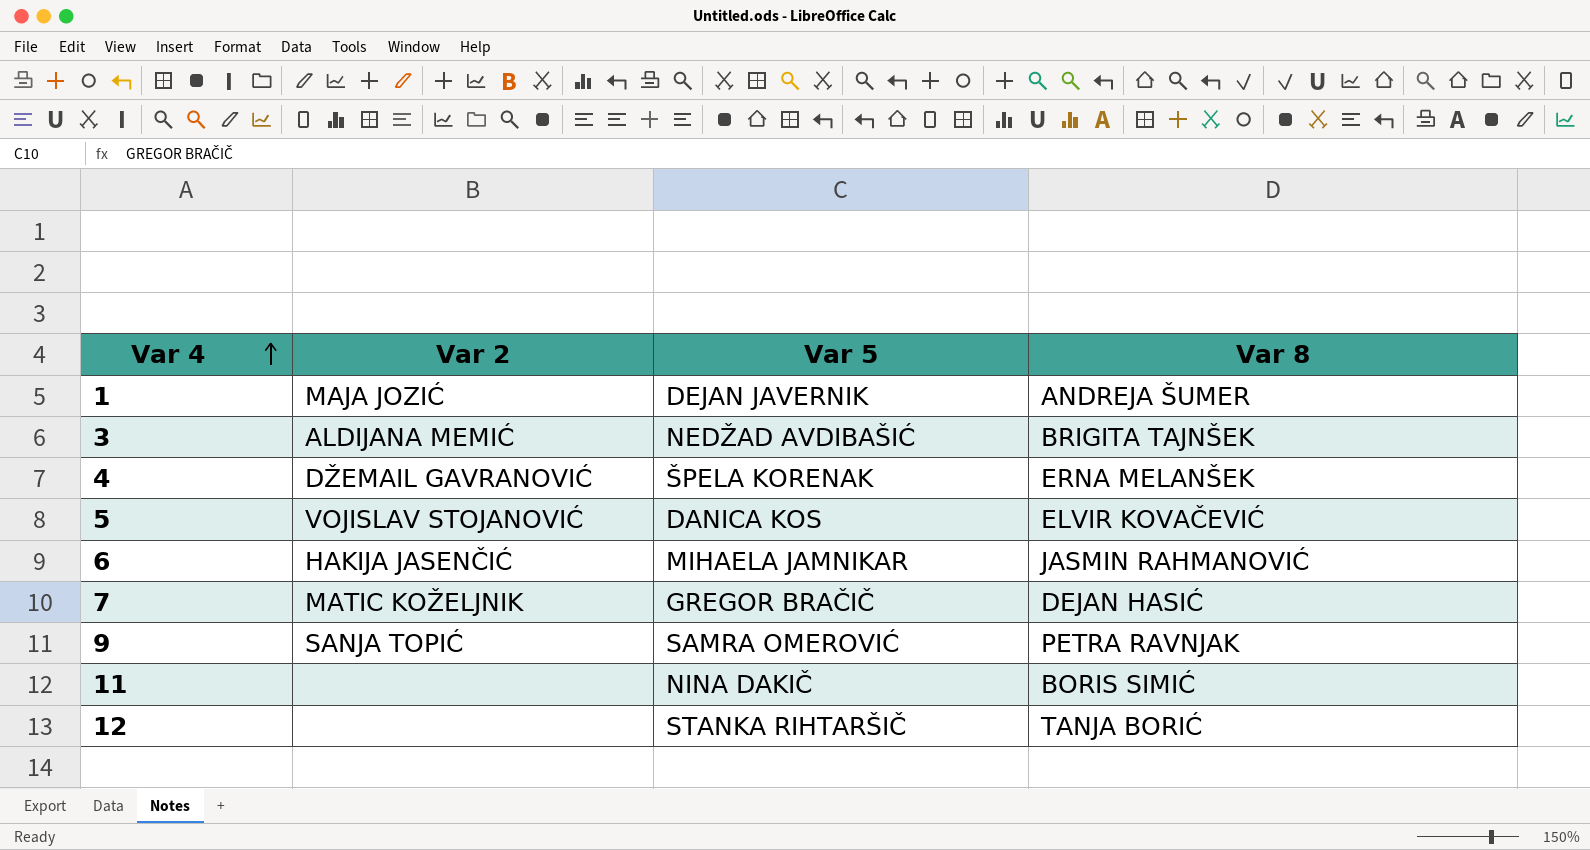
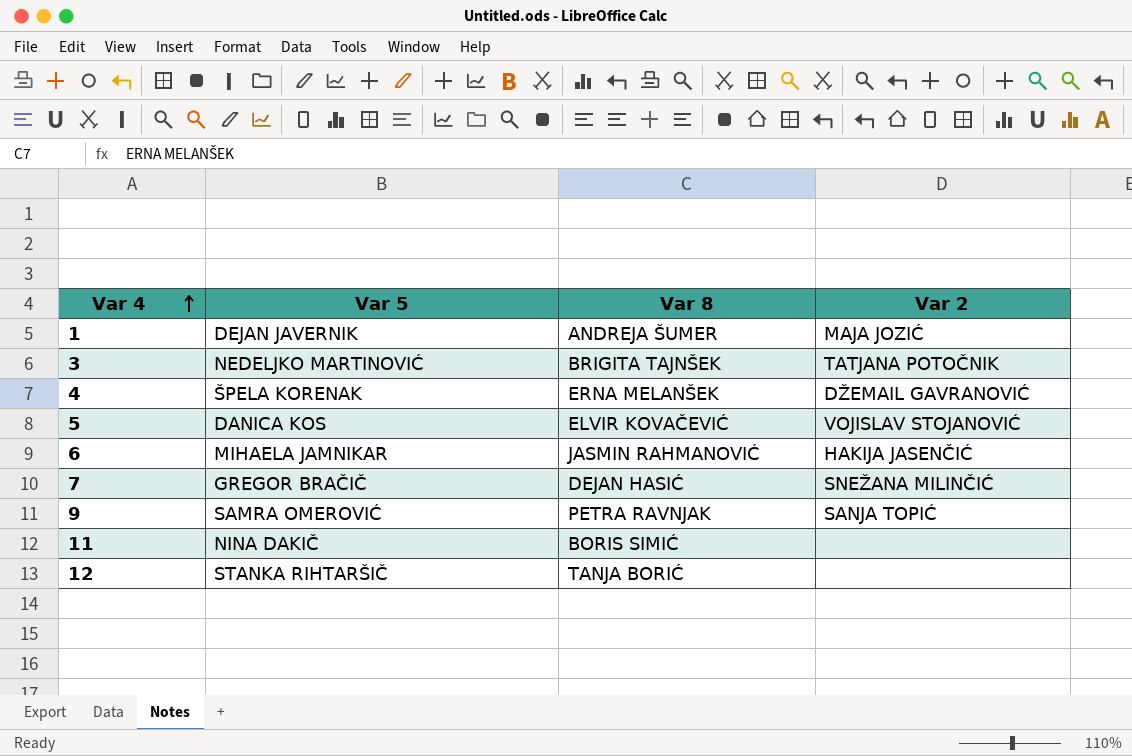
column Var 2 | position: 2 -> 4
3 | Var 5: NEDŽAD AVDIBAŠIĆ -> NEDELJKO MARTINOVIĆ
3 | Var 2: ALDIJANA MEMIĆ -> TATJANA POTOČNIK
7 | Var 2: MATIC KOŽELJNIK -> SNEŽANA MILINČIĆ

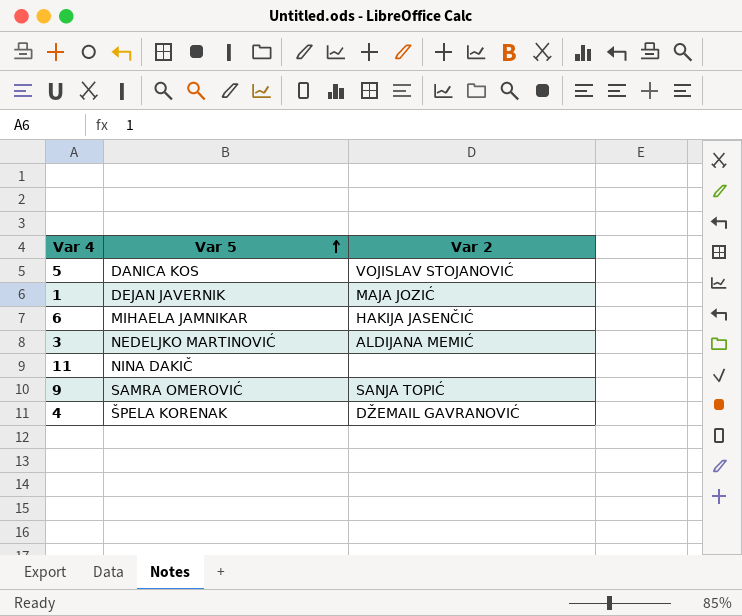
row order: Var 4 ascending -> Var 5 ascending
column Var 8 | position: 3 -> none
row 7: GREGOR BRAČIČ | DEJAN HASIĆ | SNEŽANA MILINČIĆ -> none
row 12: STANKA RIHTARŠIČ | TANJA BORIĆ | none -> none
3 | Var 2: TATJANA POTOČNIK -> ALDIJANA MEMIĆ

